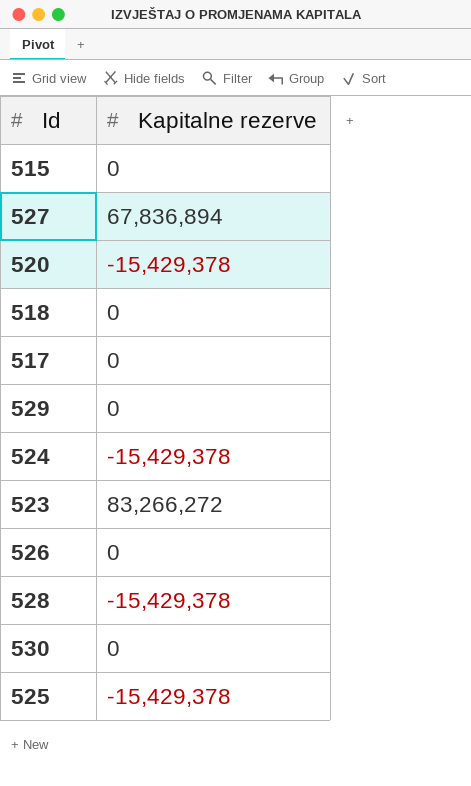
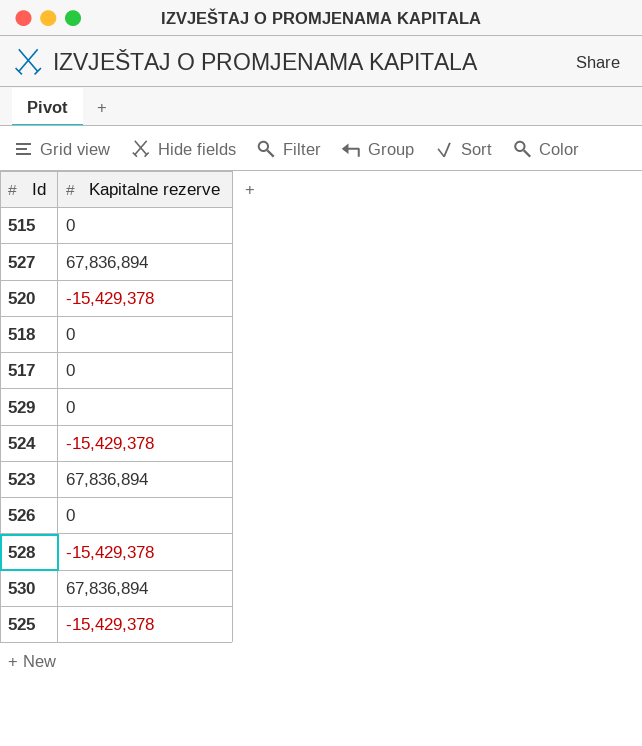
523 | Kapitalne rezerve: 83,266,272 -> 67,836,894
530 | Kapitalne rezerve: 0 -> 67,836,894

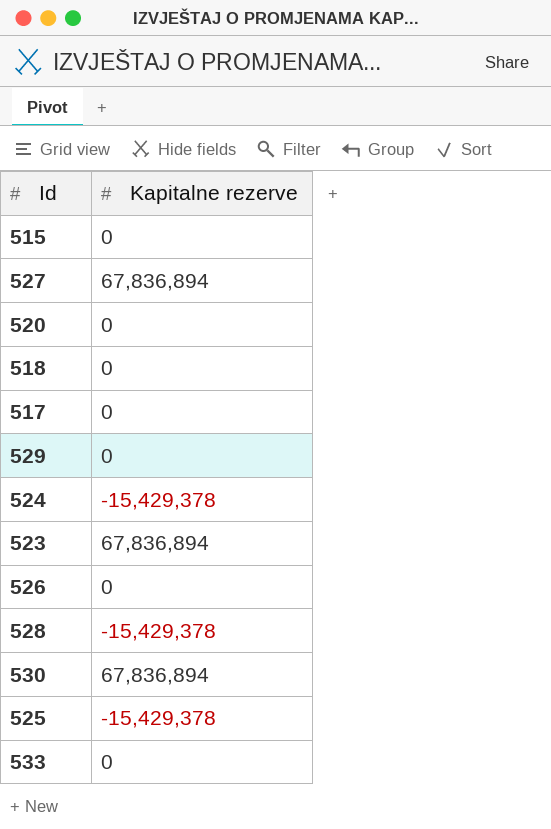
520 | Kapitalne rezerve: -15,429,378 -> 0
row 533: none -> 0

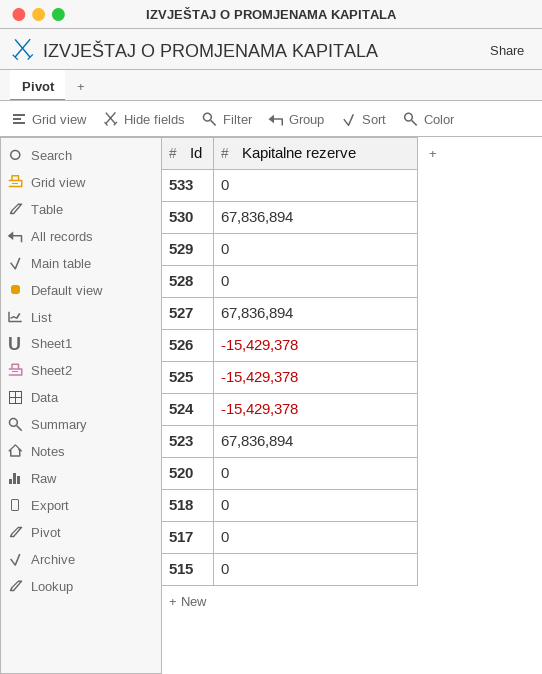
row order: none -> Id descending
528 | Kapitalne rezerve: -15,429,378 -> 0
526 | Kapitalne rezerve: 0 -> -15,429,378

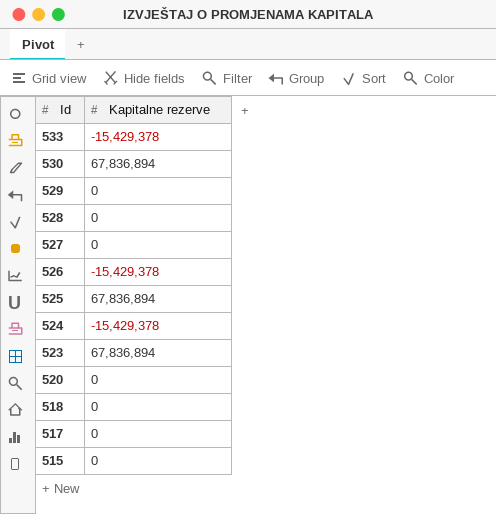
533 | Kapitalne rezerve: 0 -> -15,429,378
527 | Kapitalne rezerve: 67,836,894 -> 0
525 | Kapitalne rezerve: -15,429,378 -> 67,836,894

